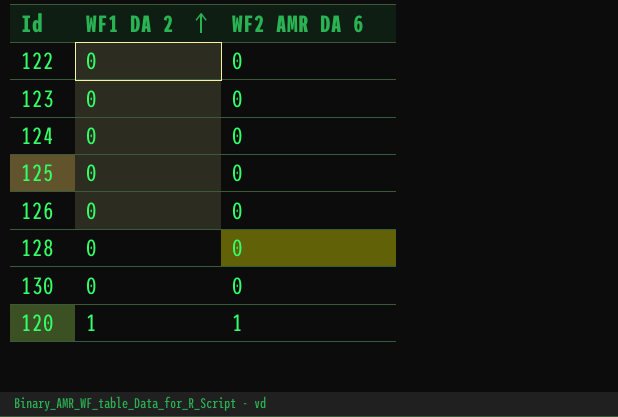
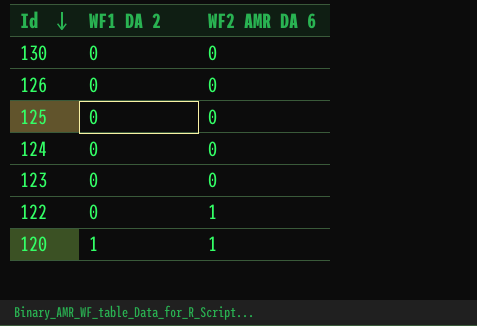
row order: WF1 DA 2 ascending -> Id descending
row 128: 0 | 0 -> none
122 | WF2 AMR DA 6: 0 -> 1

